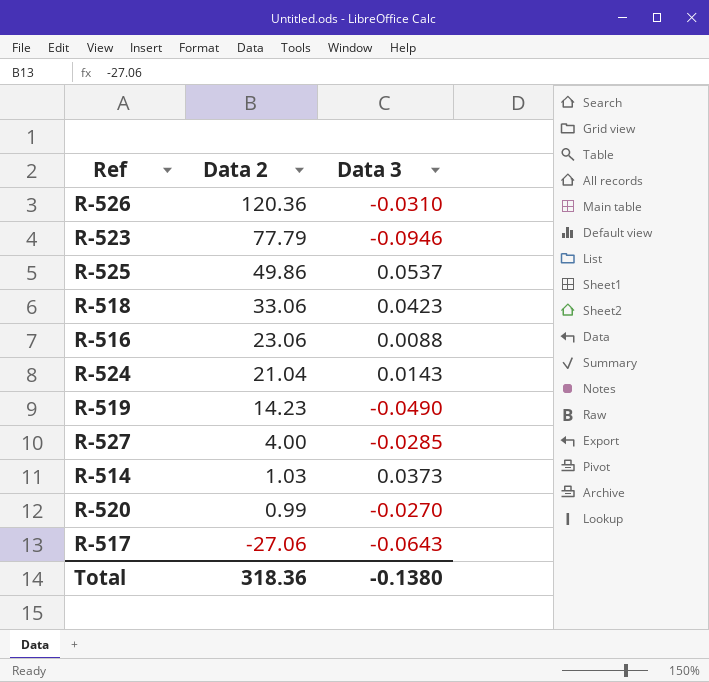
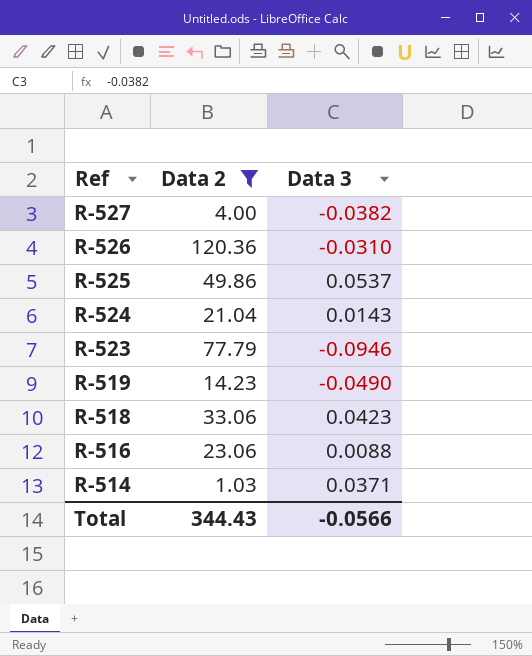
filter: none -> Data 2 >= 1.03
row order: Data 2 descending -> Ref descending
R-527 | Data 3: -0.0285 -> -0.0382
R-514 | Data 3: 0.0373 -> 0.0371
Total | Data 2: 318.36 -> 344.43
Total | Data 3: -0.1380 -> -0.0566

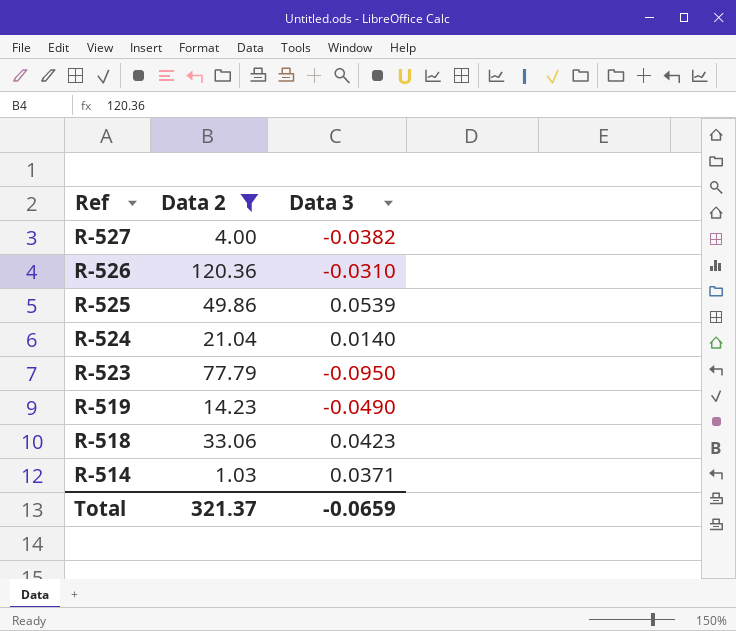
row R-516: 23.06 | 0.0088 -> none
R-525 | Data 3: 0.0537 -> 0.0539
R-524 | Data 3: 0.0143 -> 0.0140
R-523 | Data 3: -0.0946 -> -0.0950
Total | Data 2: 344.43 -> 321.37
Total | Data 3: -0.0566 -> -0.0659

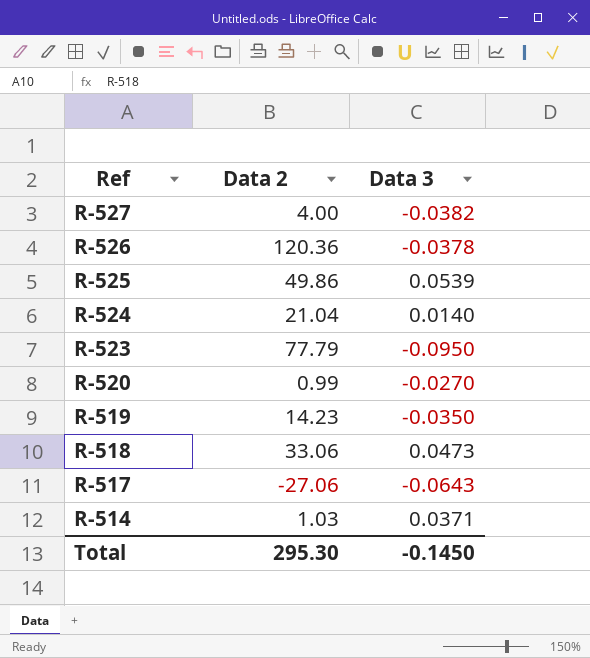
filter: Data 2 >= 1.03 -> none
R-526 | Data 3: -0.0310 -> -0.0378
R-519 | Data 3: -0.0490 -> -0.0350
R-518 | Data 3: 0.0423 -> 0.0473
Total | Data 2: 321.37 -> 295.30
Total | Data 3: -0.0659 -> -0.1450

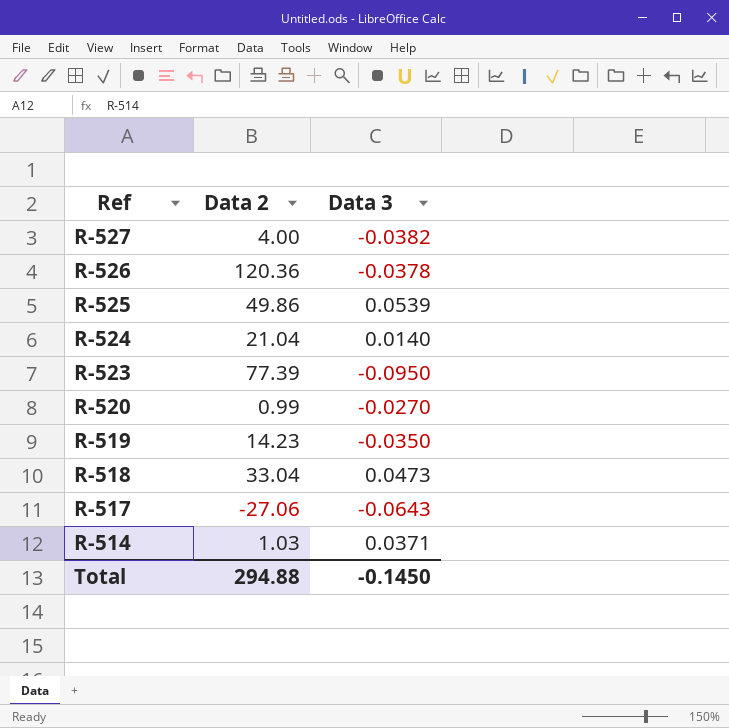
R-523 | Data 2: 77.79 -> 77.39
R-518 | Data 2: 33.06 -> 33.04
Total | Data 2: 295.30 -> 294.88

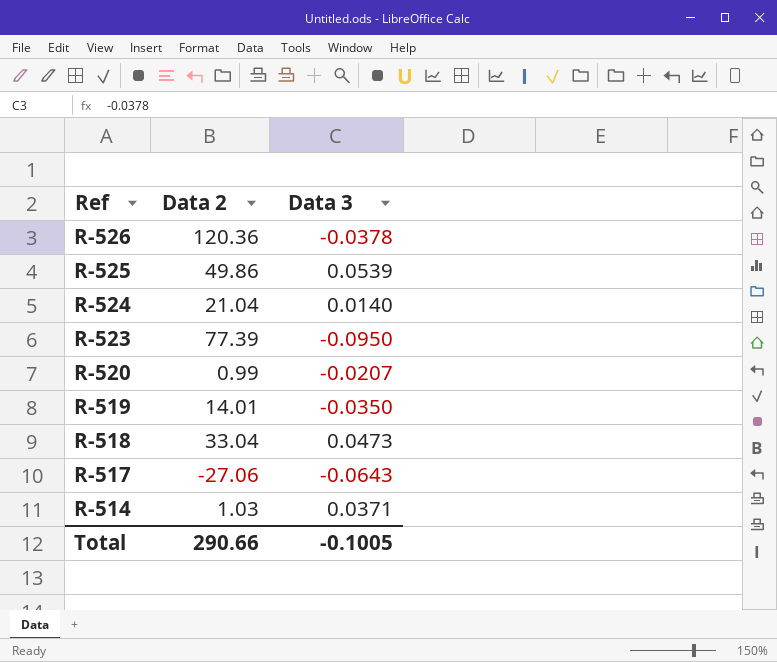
row R-527: 4.00 | -0.0382 -> none
R-520 | Data 3: -0.0270 -> -0.0207
R-519 | Data 2: 14.23 -> 14.01
Total | Data 2: 294.88 -> 290.66
Total | Data 3: -0.1450 -> -0.1005

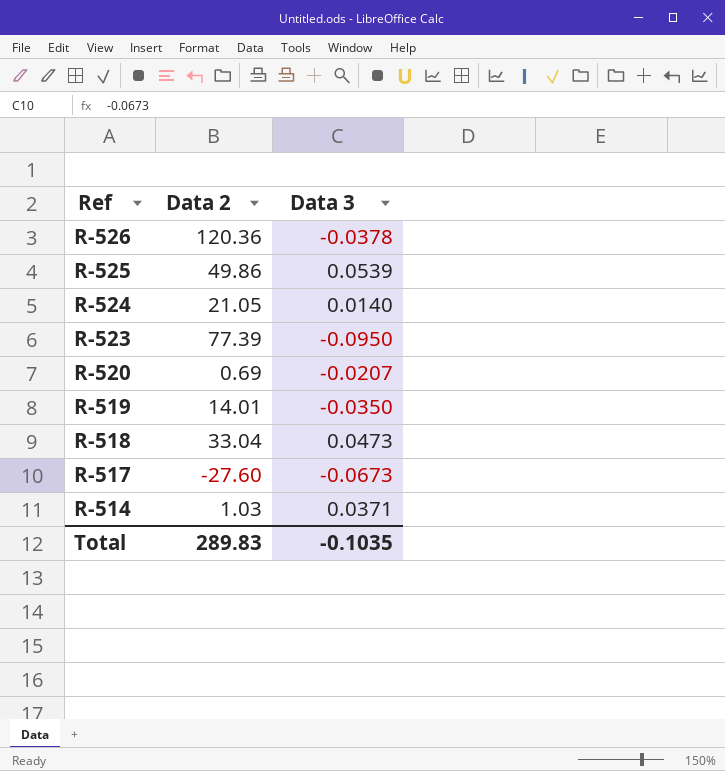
R-524 | Data 2: 21.04 -> 21.05
R-520 | Data 2: 0.99 -> 0.69
R-517 | Data 2: -27.06 -> -27.60
R-517 | Data 3: -0.0643 -> -0.0673
Total | Data 2: 290.66 -> 289.83
Total | Data 3: -0.1005 -> -0.1035

